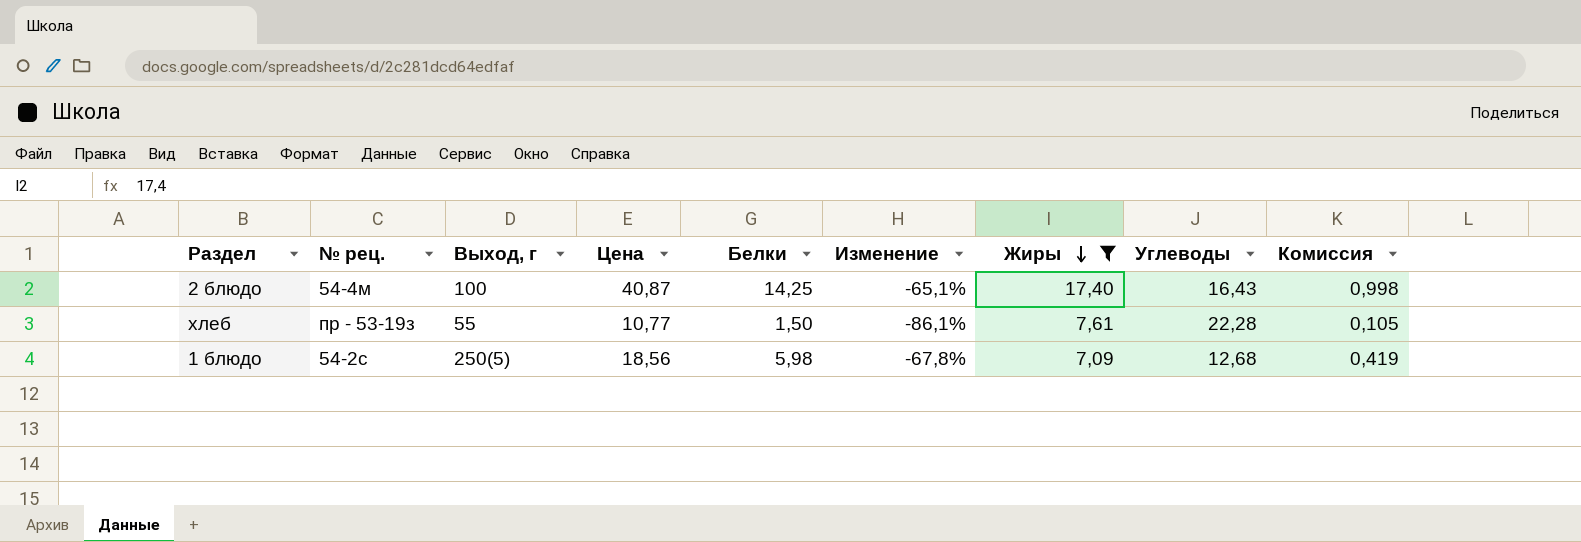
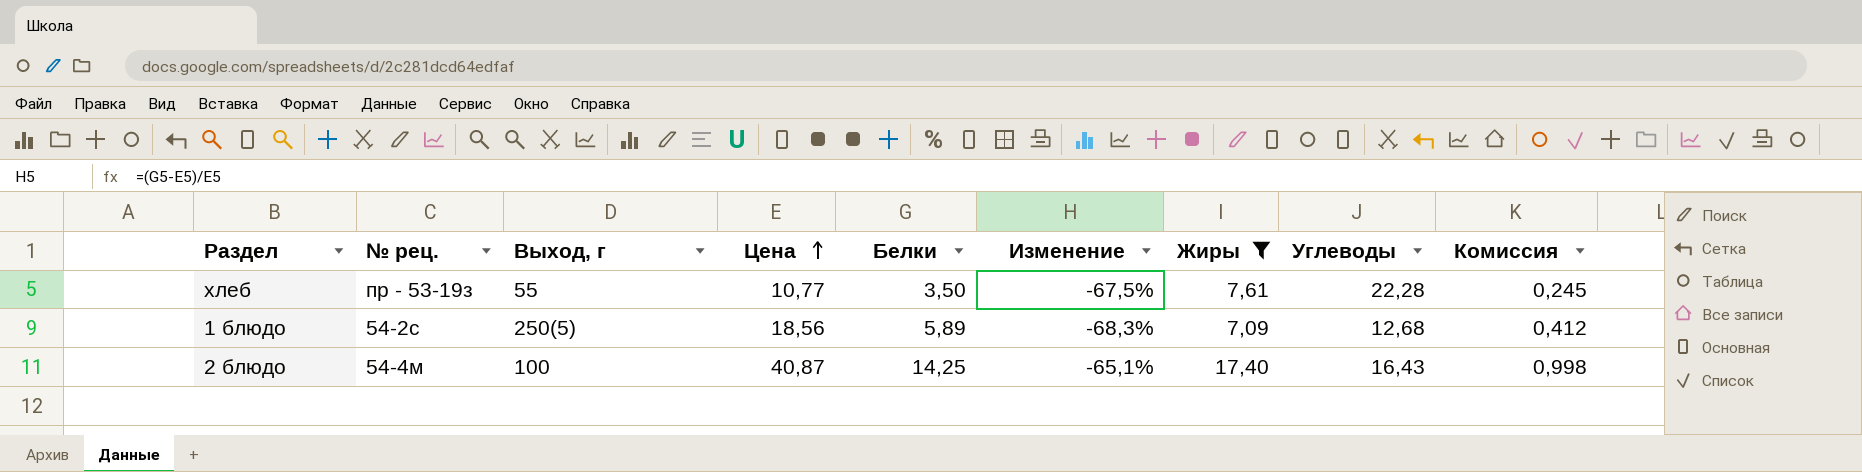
row order: Жиры descending -> Цена ascending
хлеб | Белки: 1,50 -> 3,50
хлеб | Изменение: -86,1% -> -67,5%
хлеб | Комиссия: 0,105 -> 0,245
1 блюдо | Белки: 5,98 -> 5,89
1 блюдо | Изменение: -67,8% -> -68,3%
1 блюдо | Комиссия: 0,419 -> 0,412

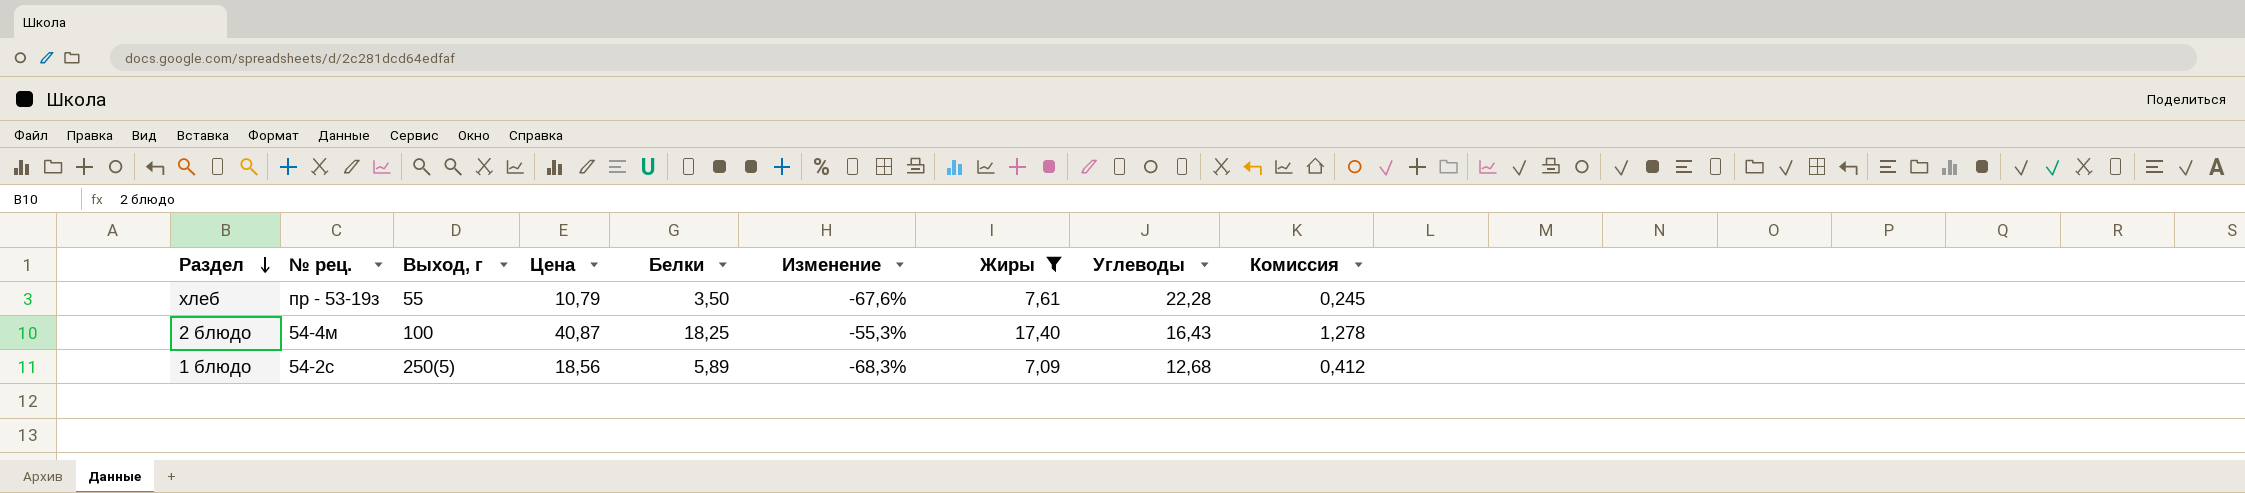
row order: Цена ascending -> Раздел descending
хлеб | Цена: 10,77 -> 10,79
хлеб | Изменение: -67,5% -> -67,6%
2 блюдо | Белки: 14,25 -> 18,25
2 блюдо | Изменение: -65,1% -> -55,3%
2 блюдо | Комиссия: 0,998 -> 1,278

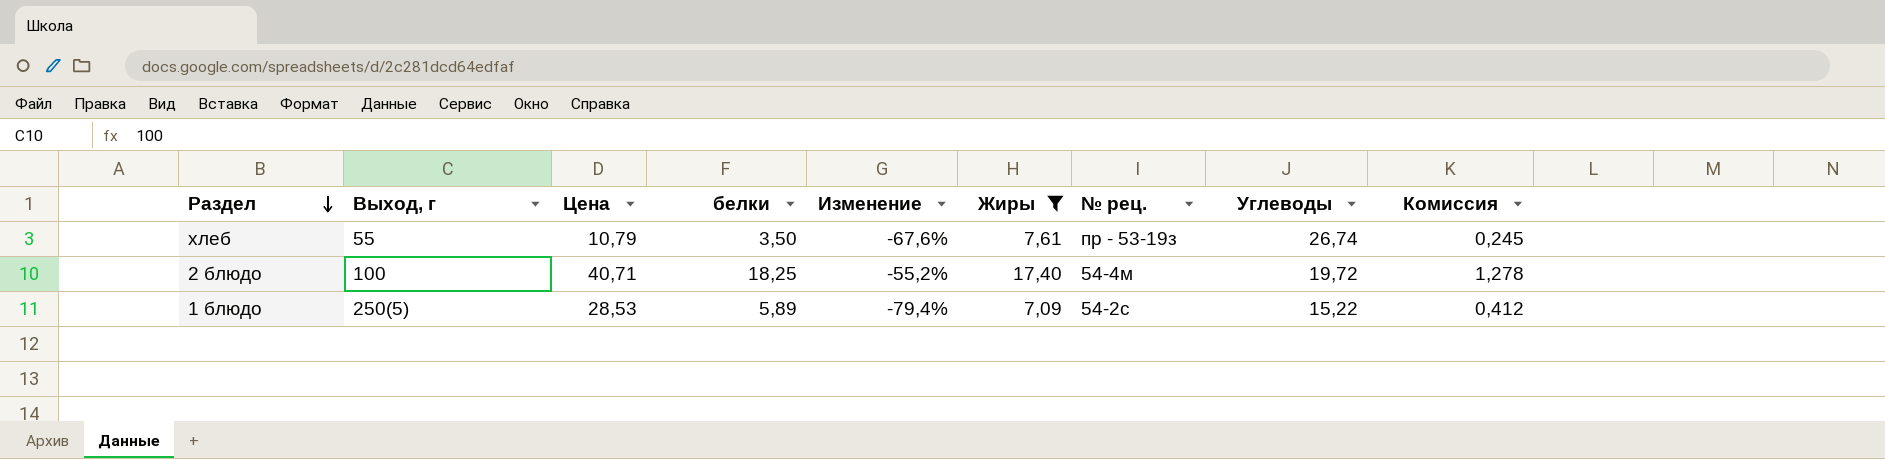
column name: Белки -> белки
column № рец. | position: 2 -> 7
хлеб | Углеводы: 22,28 -> 26,74
2 блюдо | Цена: 40,87 -> 40,71
2 блюдо | Изменение: -55,3% -> -55,2%
2 блюдо | Углеводы: 16,43 -> 19,72
1 блюдо | Цена: 18,56 -> 28,53
1 блюдо | Изменение: -68,3% -> -79,4%
1 блюдо | Углеводы: 12,68 -> 15,22

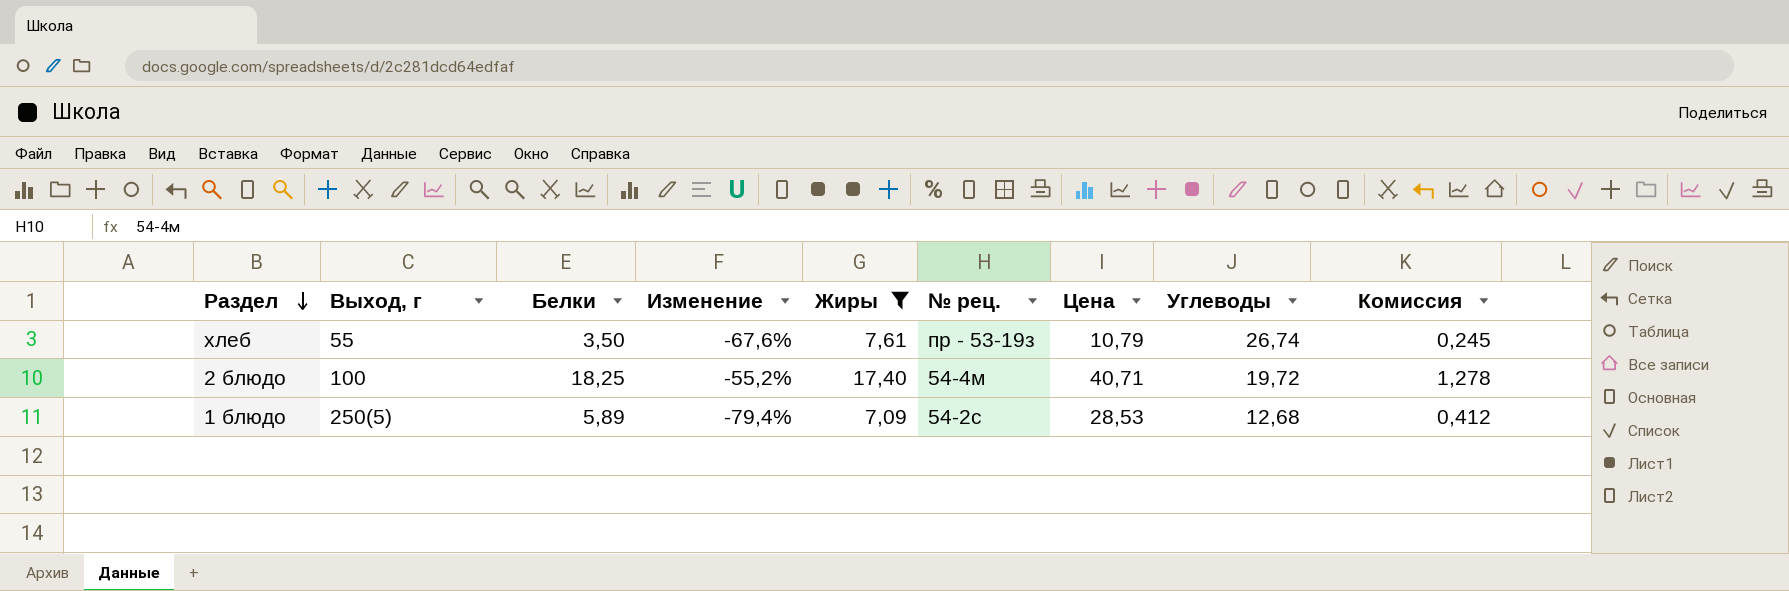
column name: белки -> Белки
column Цена | position: 3 -> 7
1 блюдо | Углеводы: 15,22 -> 12,68

